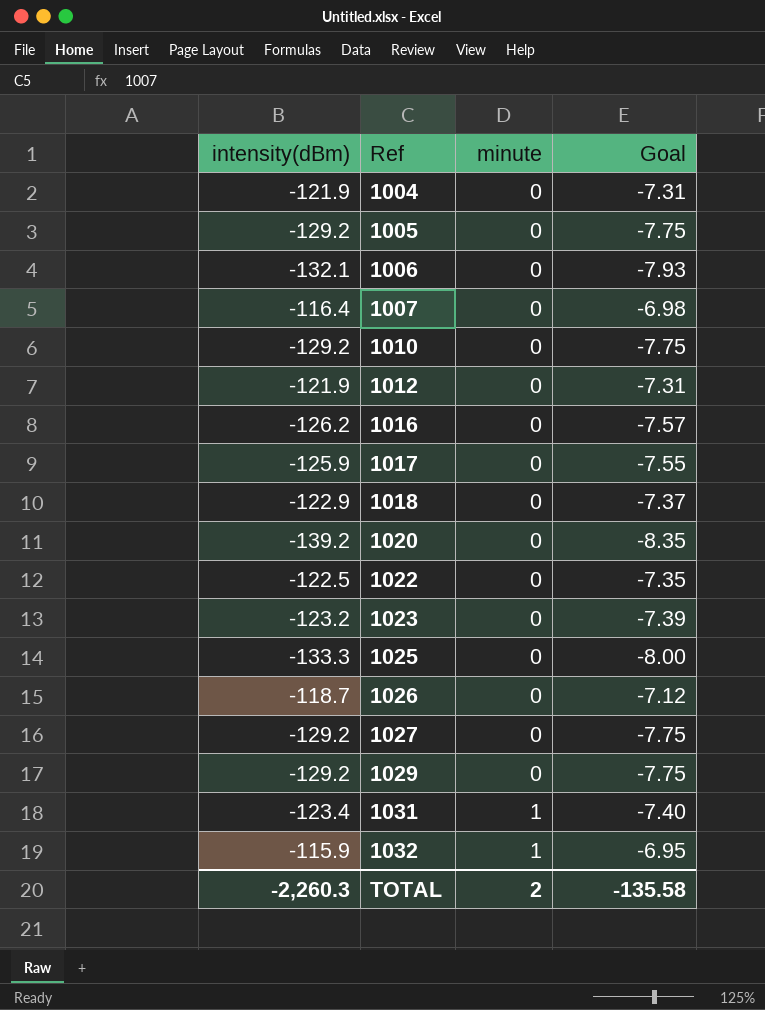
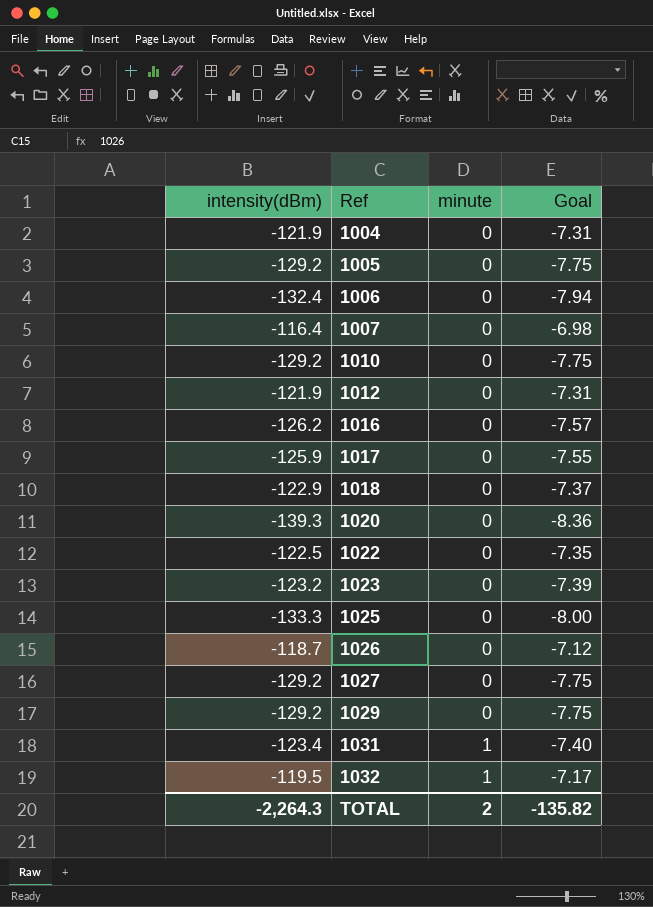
1006 | intensity(dBm): -132.1 -> -132.4
1006 | Goal: -7.93 -> -7.94
1020 | intensity(dBm): -139.2 -> -139.3
1020 | Goal: -8.35 -> -8.36
1032 | intensity(dBm): -115.9 -> -119.5
1032 | Goal: -6.95 -> -7.17
TOTAL | intensity(dBm): -2,260.3 -> -2,264.3
TOTAL | Goal: -135.58 -> -135.82

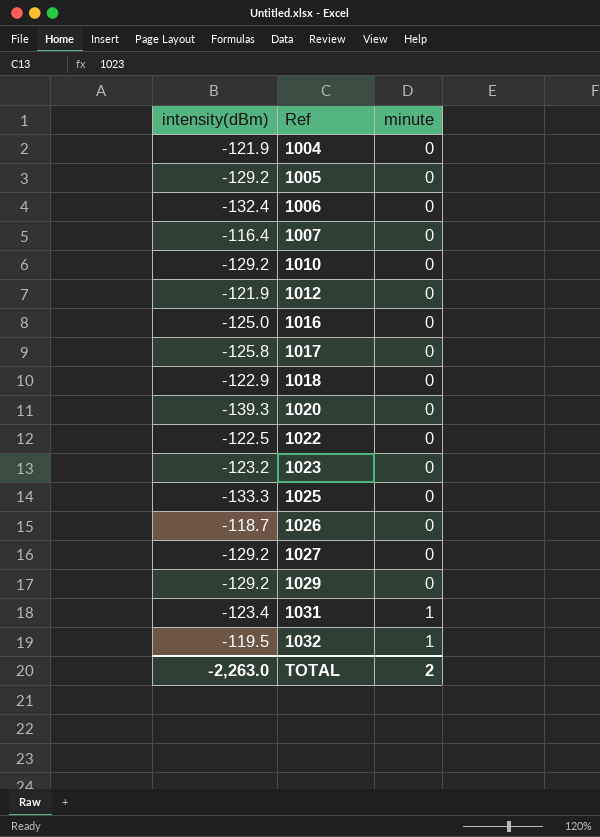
column Goal | formula: [intensity(dBm)] * 0.06 -> none
1016 | intensity(dBm): -126.2 -> -125.0
1017 | intensity(dBm): -125.9 -> -125.8
TOTAL | intensity(dBm): -2,264.3 -> -2,263.0

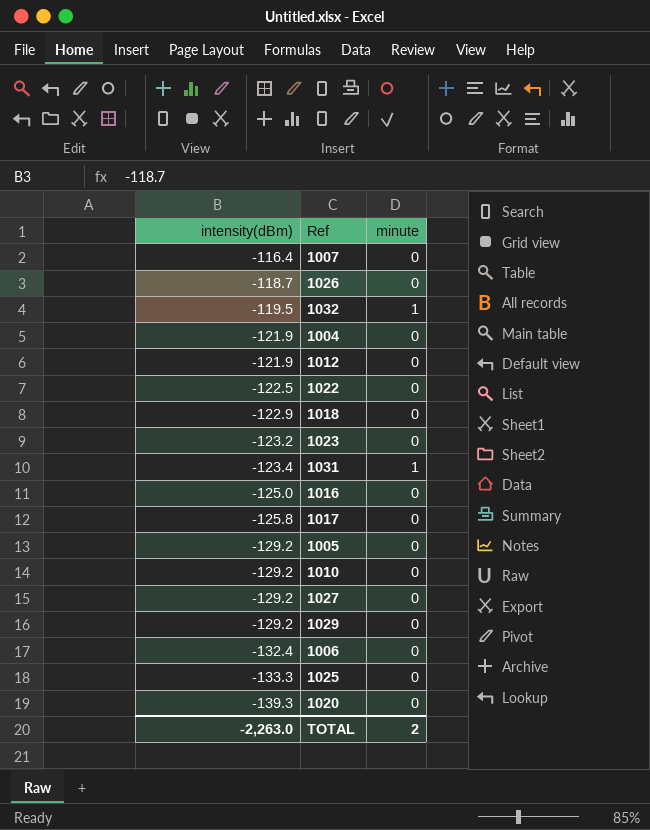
row order: Ref ascending -> intensity(dBm) descending

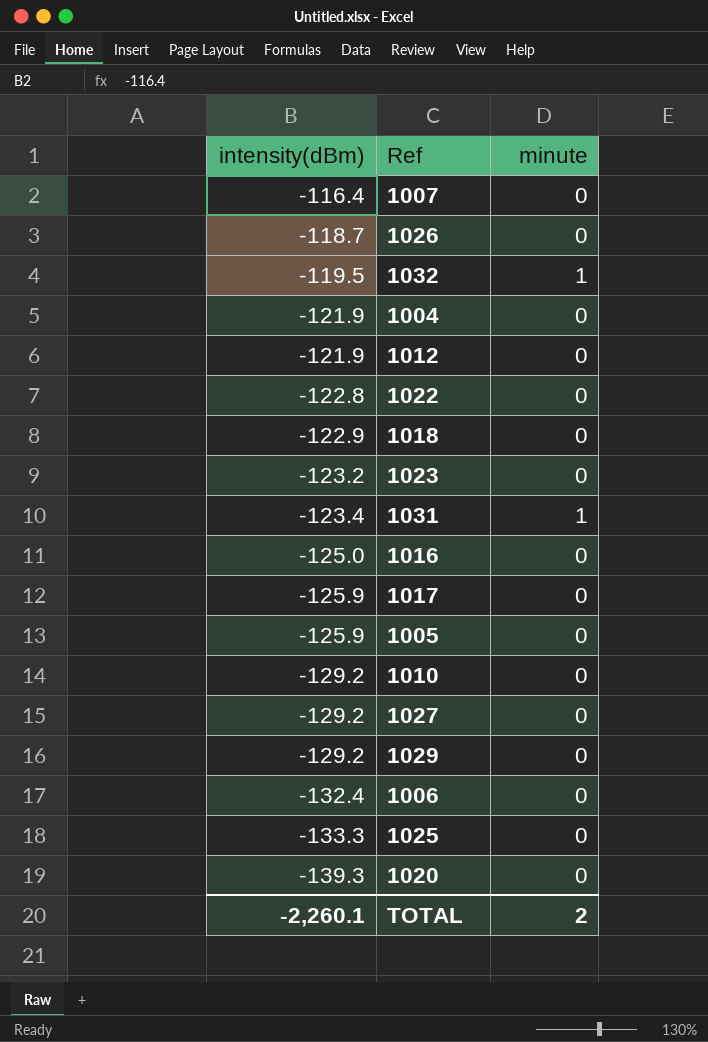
1022 | intensity(dBm): -122.5 -> -122.8
1017 | intensity(dBm): -125.8 -> -125.9
1005 | intensity(dBm): -129.2 -> -125.9
TOTAL | intensity(dBm): -2,263.0 -> -2,260.1

